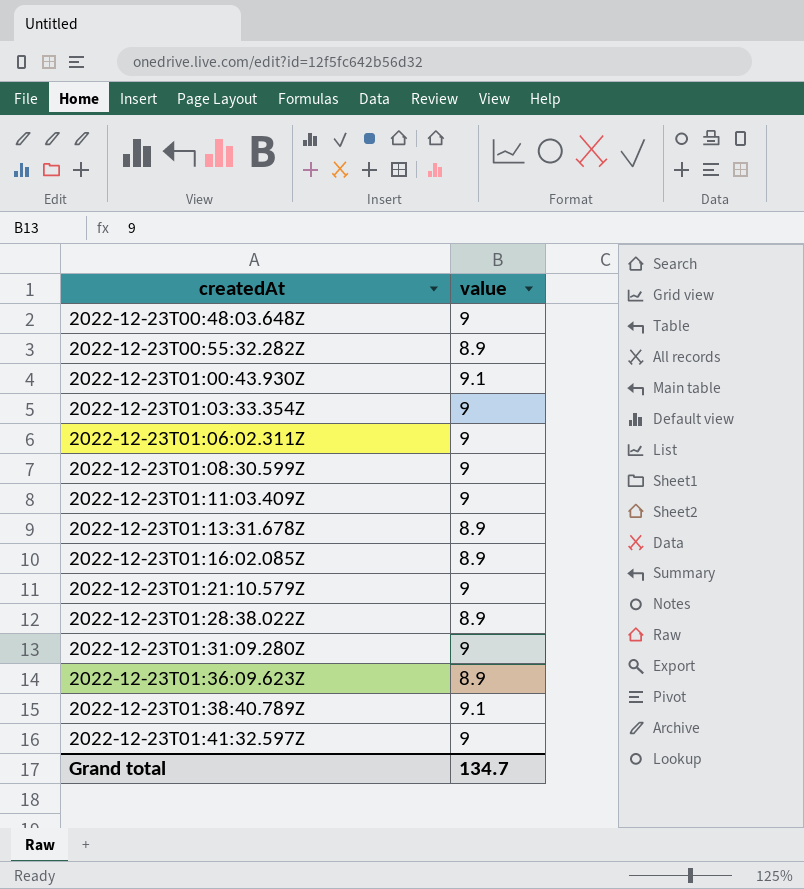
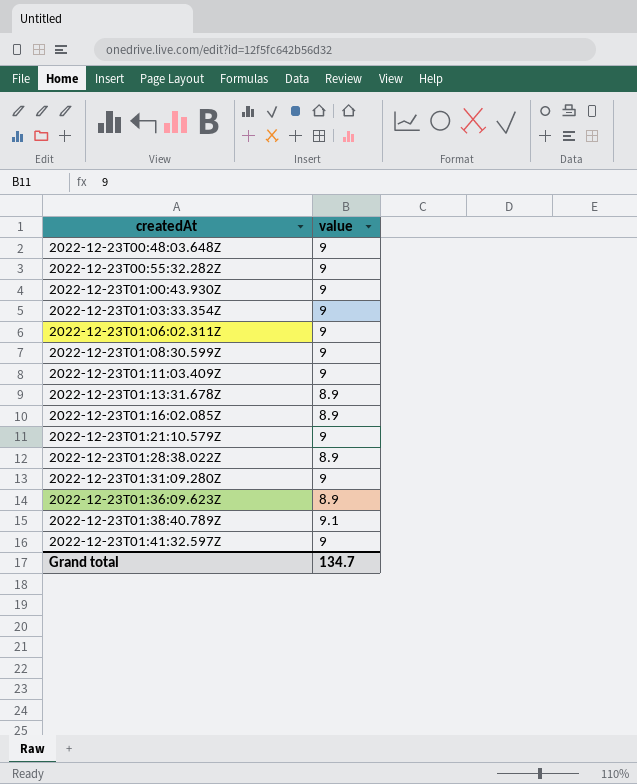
2022-12-23T00:55:32.282Z | value: 8.9 -> 9
2022-12-23T01:00:43.930Z | value: 9.1 -> 9

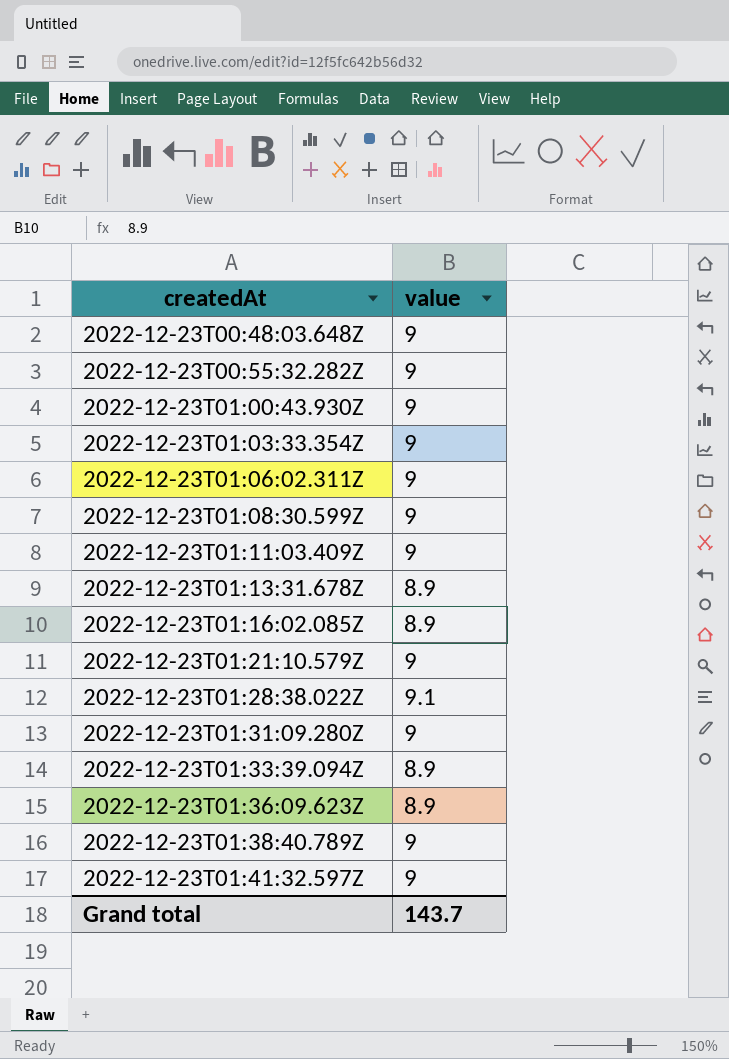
2022-12-23T01:28:38.022Z | value: 8.9 -> 9.1
row 2022-12-23T01:33:39.094Z: none -> 8.9
2022-12-23T01:38:40.789Z | value: 9.1 -> 9
Grand total | value: 134.7 -> 143.7

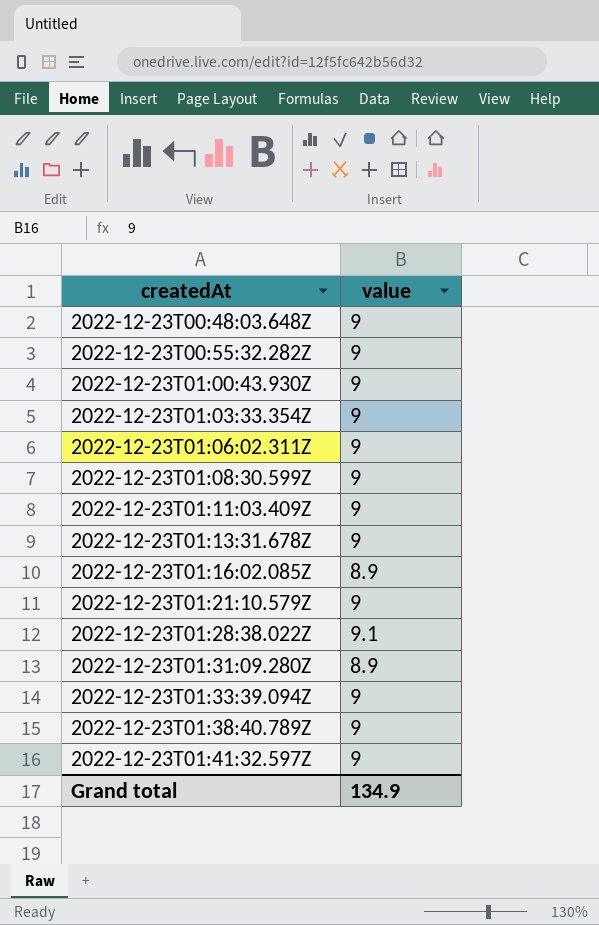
row 2022-12-23T01:36:09.623Z: 8.9 -> none
2022-12-23T01:13:31.678Z | value: 8.9 -> 9
2022-12-23T01:31:09.280Z | value: 9 -> 8.9
2022-12-23T01:33:39.094Z | value: 8.9 -> 9
Grand total | value: 143.7 -> 134.9

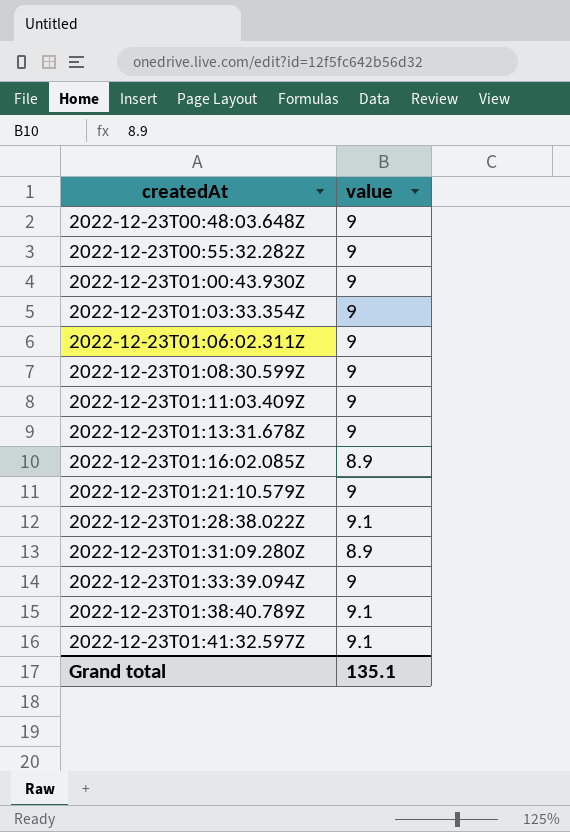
2022-12-23T01:38:40.789Z | value: 9 -> 9.1
2022-12-23T01:41:32.597Z | value: 9 -> 9.1
Grand total | value: 134.9 -> 135.1

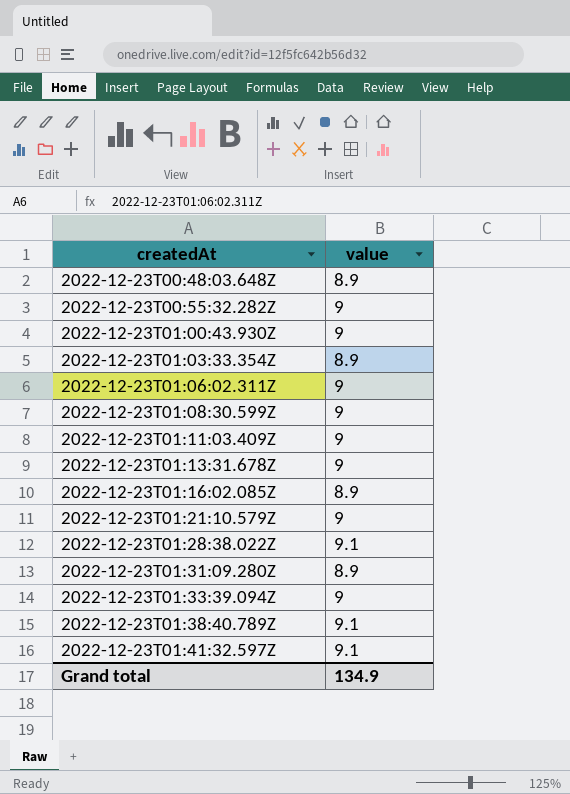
2022-12-23T00:48:03.648Z | value: 9 -> 8.9
2022-12-23T01:03:33.354Z | value: 9 -> 8.9
Grand total | value: 135.1 -> 134.9

